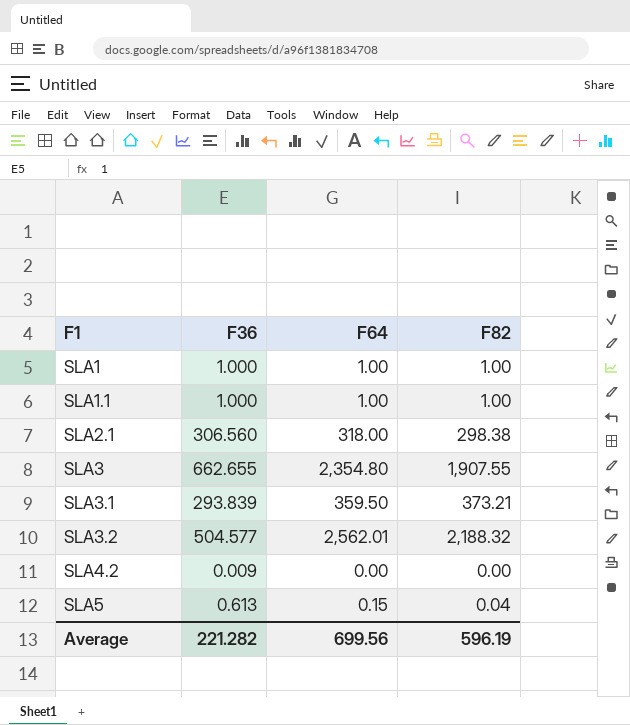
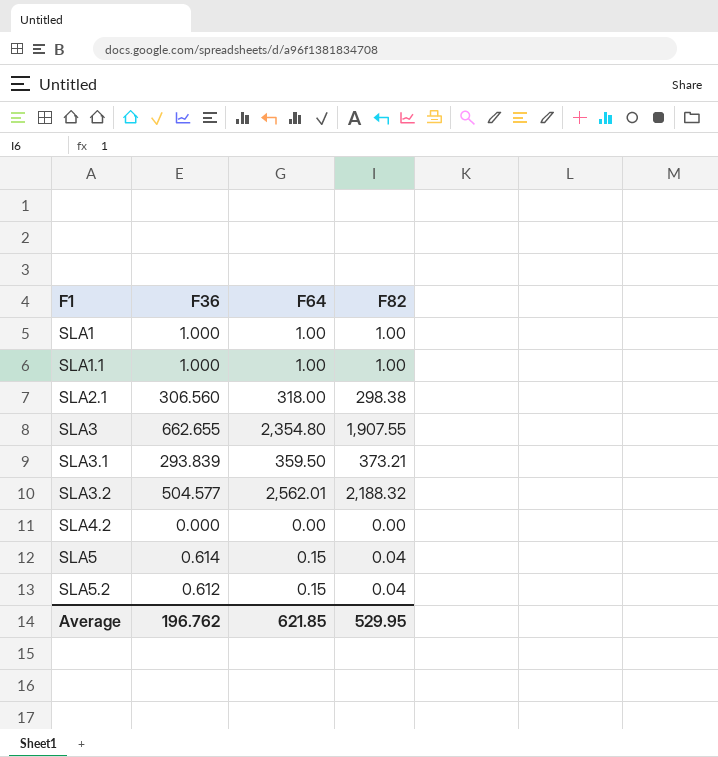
SLA4.2 | F36: 0.009 -> 0.000
SLA5 | F36: 0.613 -> 0.614
row SLA5.2: none -> 0.612 | 0.15 | 0.04
Average | F36: 221.282 -> 196.762
Average | F64: 699.56 -> 621.85
Average | F82: 596.19 -> 529.95

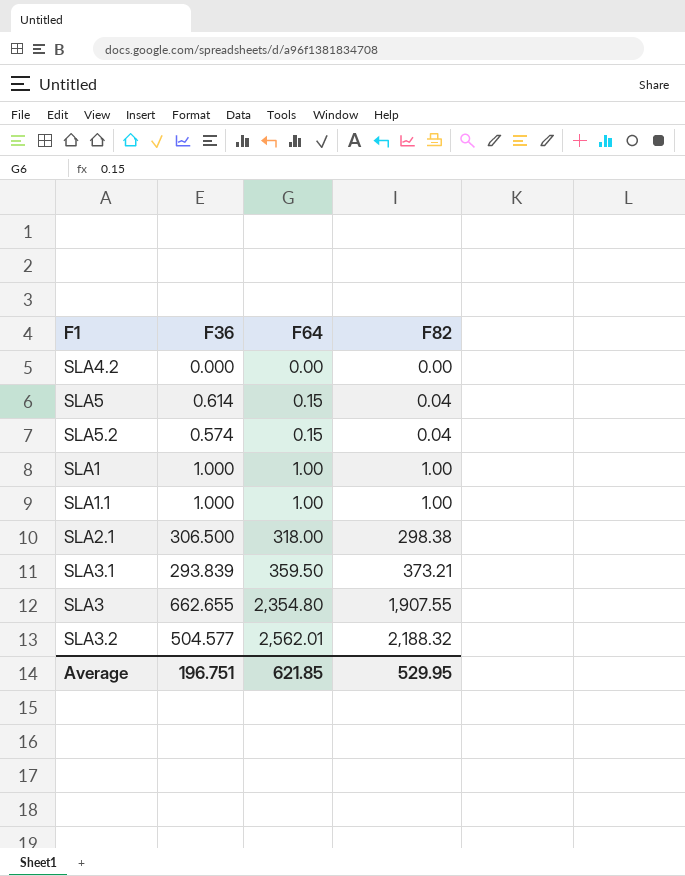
row order: F1 ascending -> F64 ascending
SLA5.2 | F36: 0.612 -> 0.574
SLA2.1 | F36: 306.560 -> 306.500
Average | F36: 196.762 -> 196.751

